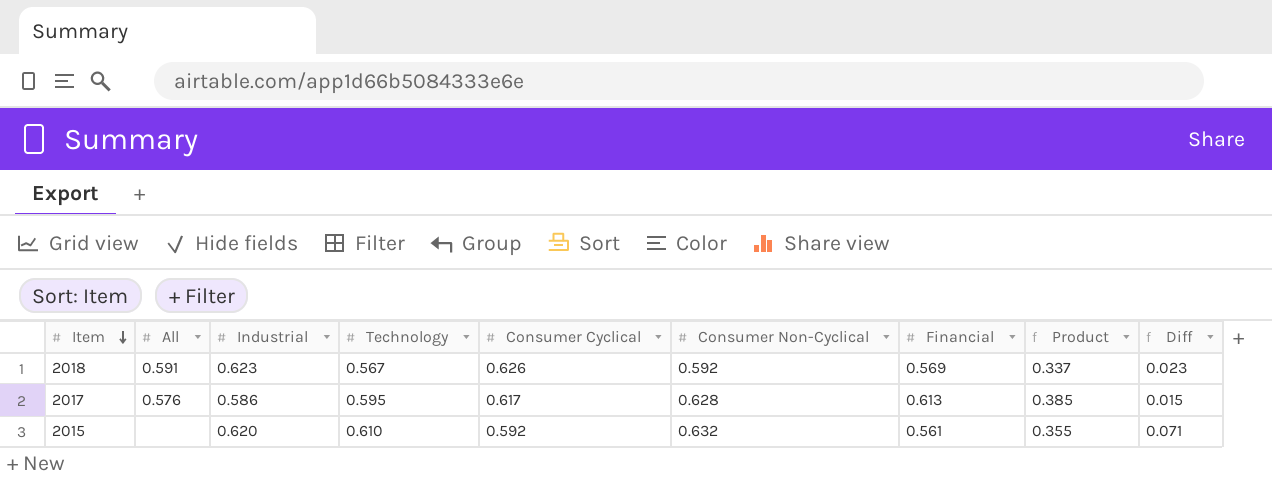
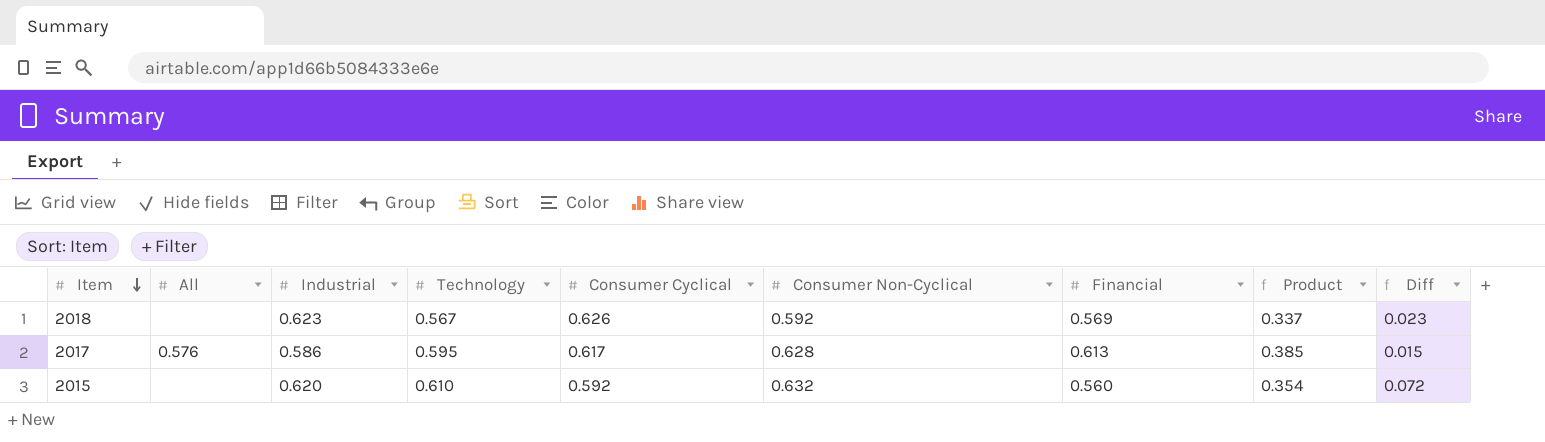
2018 | All: 0.591 -> none
2015 | Financial: 0.561 -> 0.560
2015 | Product: 0.355 -> 0.354
2015 | Diff: 0.071 -> 0.072

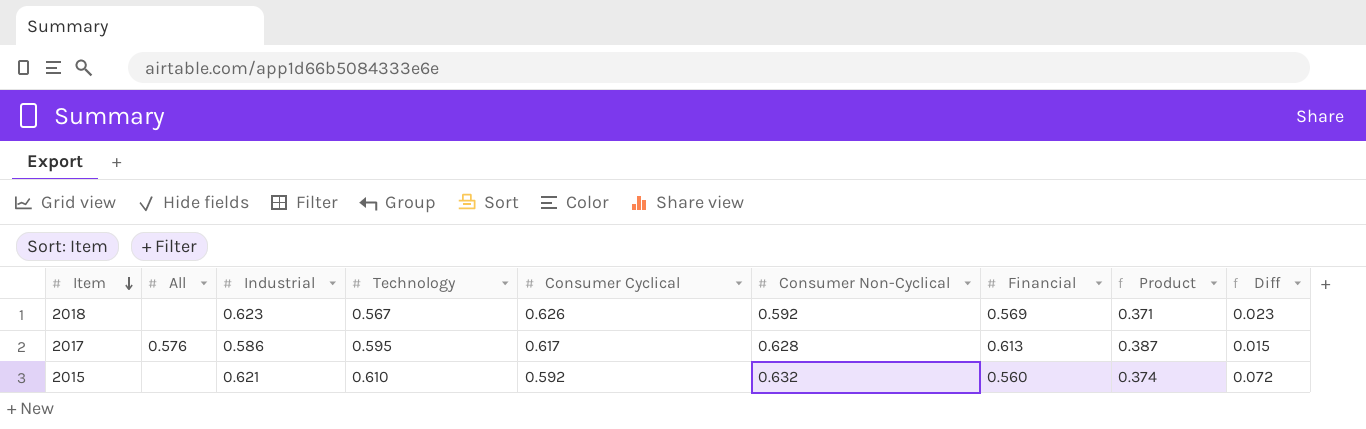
column Product | formula: [Consumer Non-Cyclical] * [Financial] -> [Consumer Cyclical] * [Consumer Non-Cyclical]
2015 | Industrial: 0.620 -> 0.621

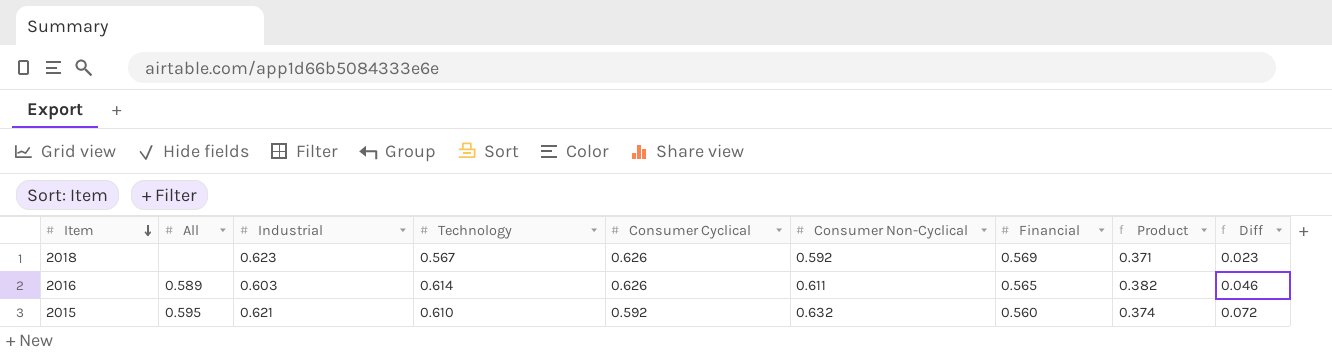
row 2017: 0.576 | 0.586 | 0.595 | 0.617 | 0.628 | 0.613 | 0.387 | 0.015 -> none
row 2016: none -> 0.589 | 0.603 | 0.614 | 0.626 | 0.611 | 0.565 | 0.382 | 0.046
2015 | All: none -> 0.595

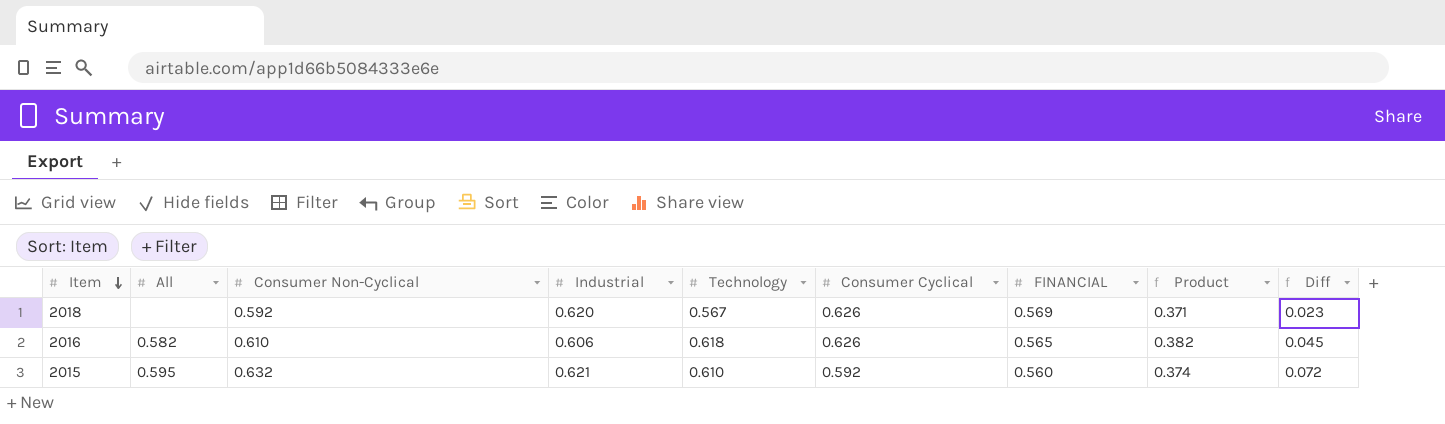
column Consumer Non-Cyclical | position: 6 -> 3
column name: Financial -> FINANCIAL
2018 | Industrial: 0.623 -> 0.620
2016 | All: 0.589 -> 0.582
2016 | Consumer Non-Cyclical: 0.611 -> 0.610
2016 | Industrial: 0.603 -> 0.606
2016 | Technology: 0.614 -> 0.618
2016 | Diff: 0.046 -> 0.045

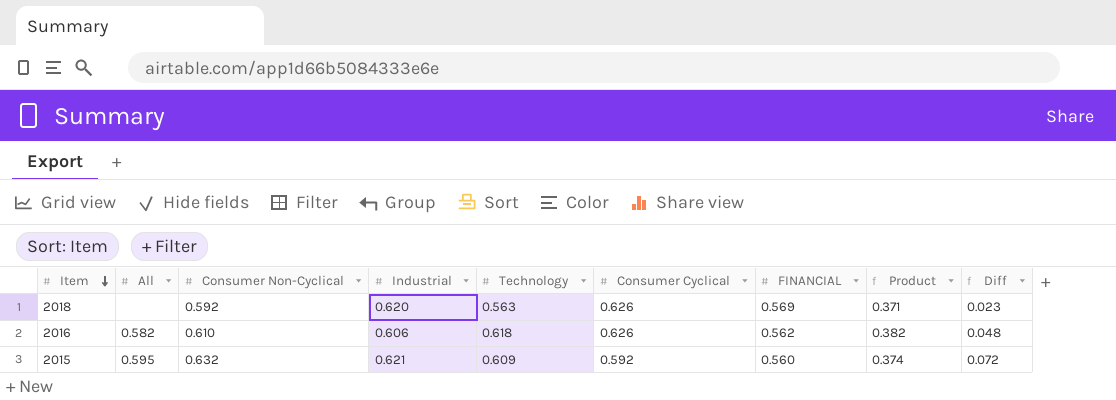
2018 | Technology: 0.567 -> 0.563
2016 | FINANCIAL: 0.565 -> 0.562
2016 | Diff: 0.045 -> 0.048
2015 | Technology: 0.610 -> 0.609

